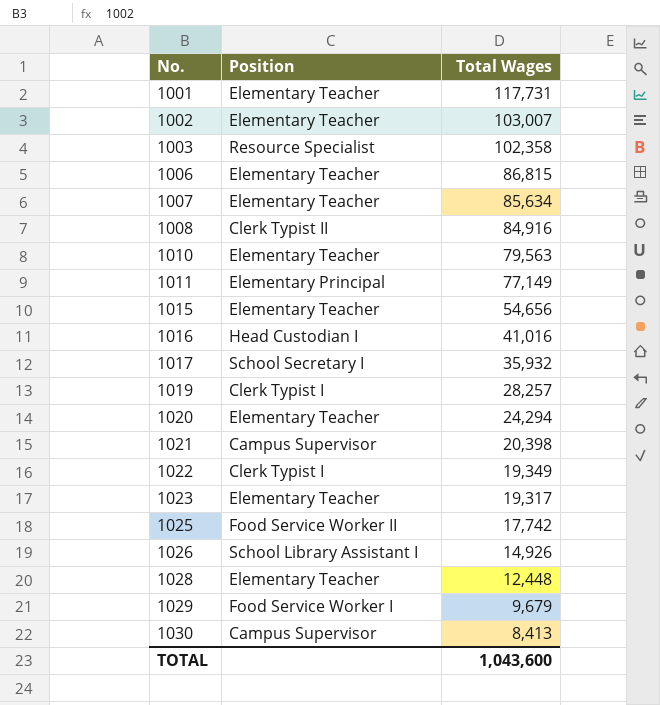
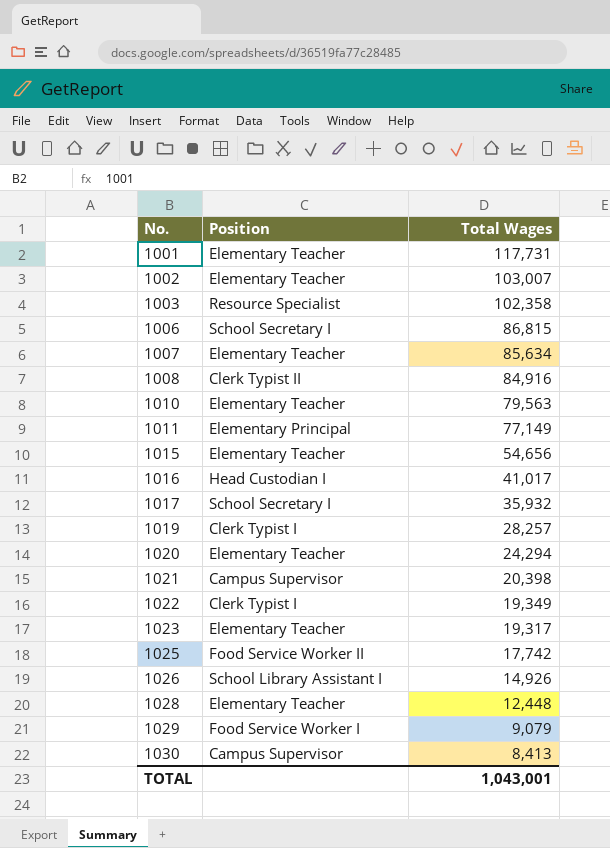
1006 | Position: Elementary Teacher -> School Secretary I
1016 | Total Wages: 41,016 -> 41,017
1029 | Total Wages: 9,679 -> 9,079
TOTAL | Total Wages: 1,043,600 -> 1,043,001

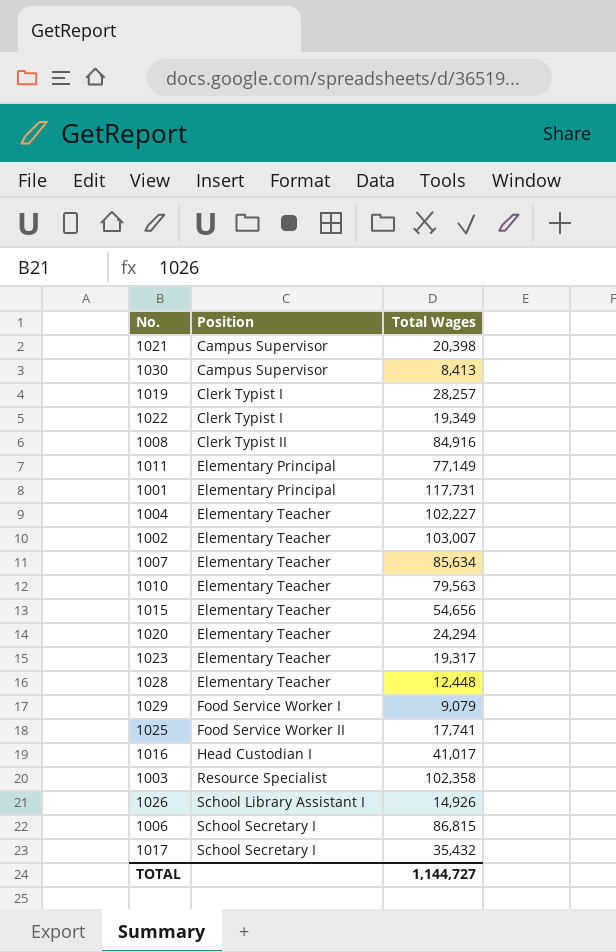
row order: No. ascending -> Position ascending
1001 | Position: Elementary Teacher -> Elementary Principal
row 1004: none -> Elementary Teacher | 102,227
1025 | Total Wages: 17,742 -> 17,741
1017 | Total Wages: 35,932 -> 35,432
TOTAL | Total Wages: 1,043,001 -> 1,144,727

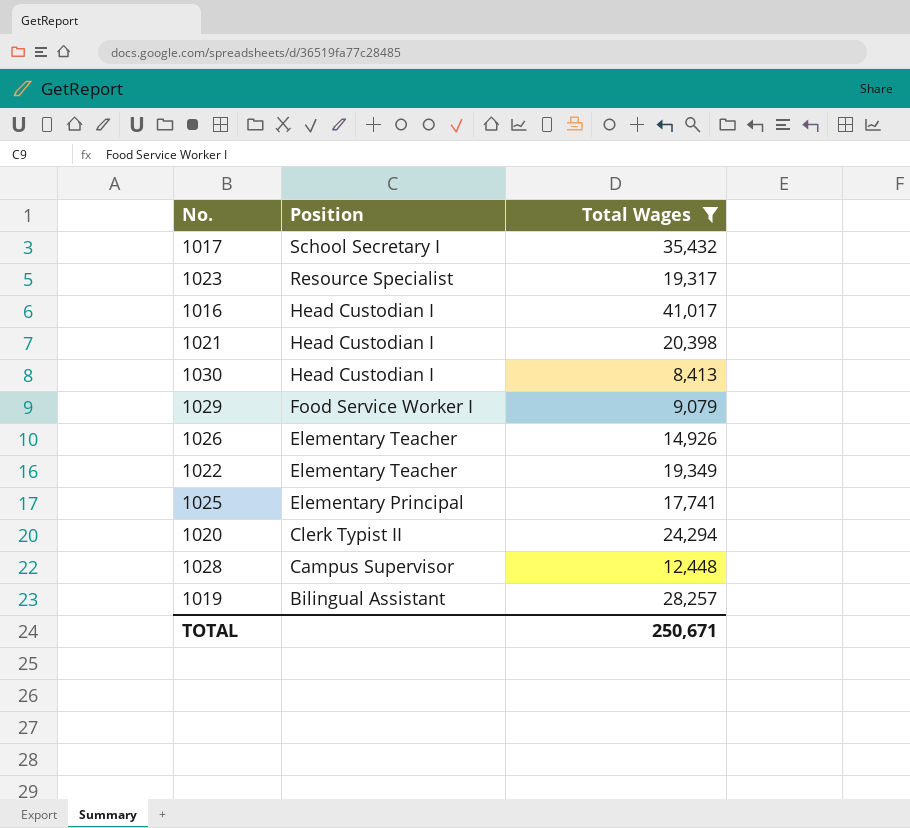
filter: none -> Total Wages <= 41,017
row order: Position ascending -> Position descending
1023 | Position: Elementary Teacher -> Resource Specialist
1021 | Position: Campus Supervisor -> Head Custodian I
1030 | Position: Campus Supervisor -> Head Custodian I
1026 | Position: School Library Assistant I -> Elementary Teacher
1022 | Position: Clerk Typist I -> Elementary Teacher
1025 | Position: Food Service Worker II -> Elementary Principal
1020 | Position: Elementary Teacher -> Clerk Typist II
1028 | Position: Elementary Teacher -> Campus Supervisor
1019 | Position: Clerk Typist I -> Bilingual Assistant
TOTAL | Total Wages: 1,144,727 -> 250,671

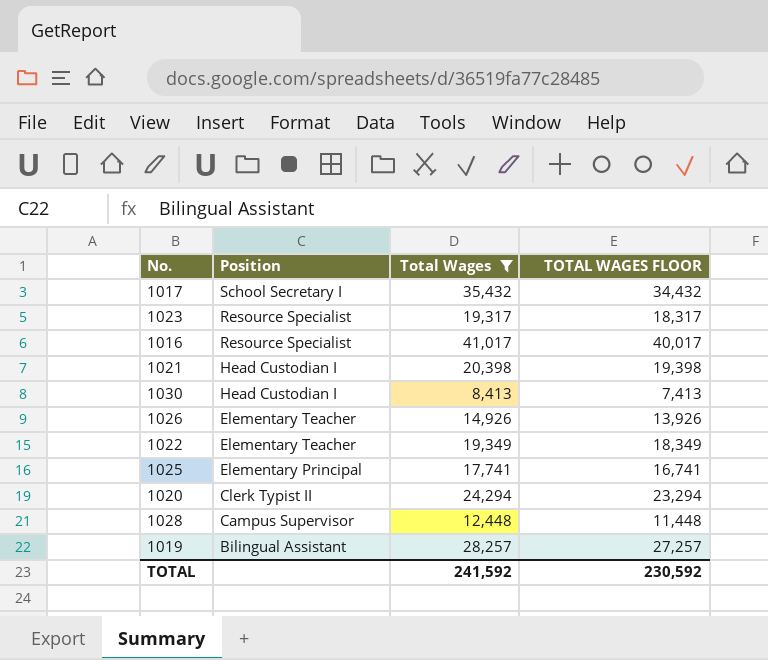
column TOTAL WAGES FLOOR | formula: none -> [Total Wages] - 1000
row 1029: Food Service Worker I | 9,079 -> none
1016 | Position: Head Custodian I -> Resource Specialist
TOTAL | Total Wages: 250,671 -> 241,592

